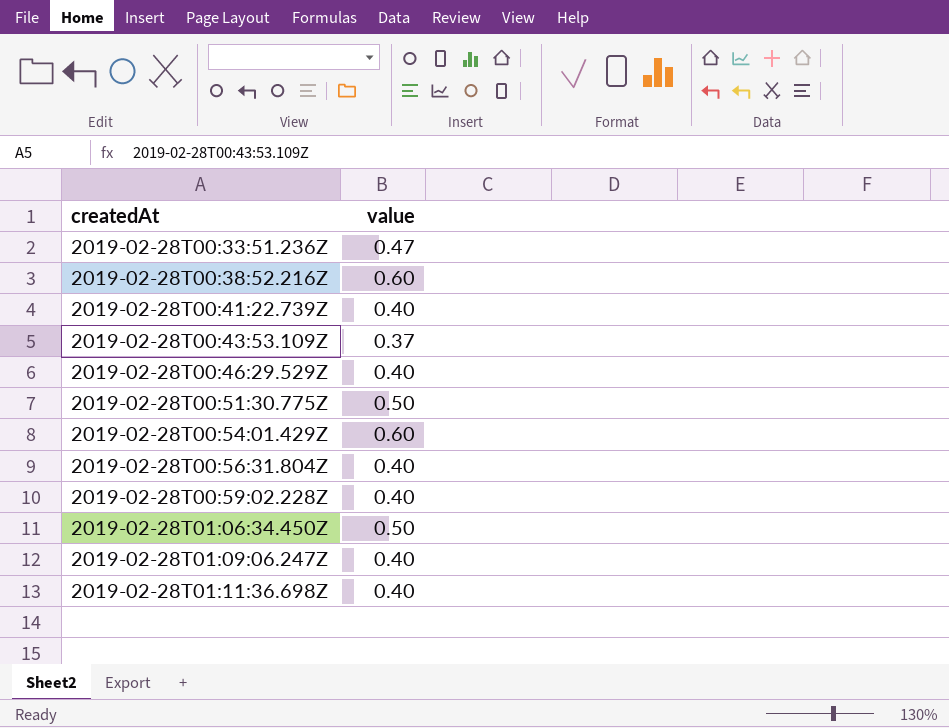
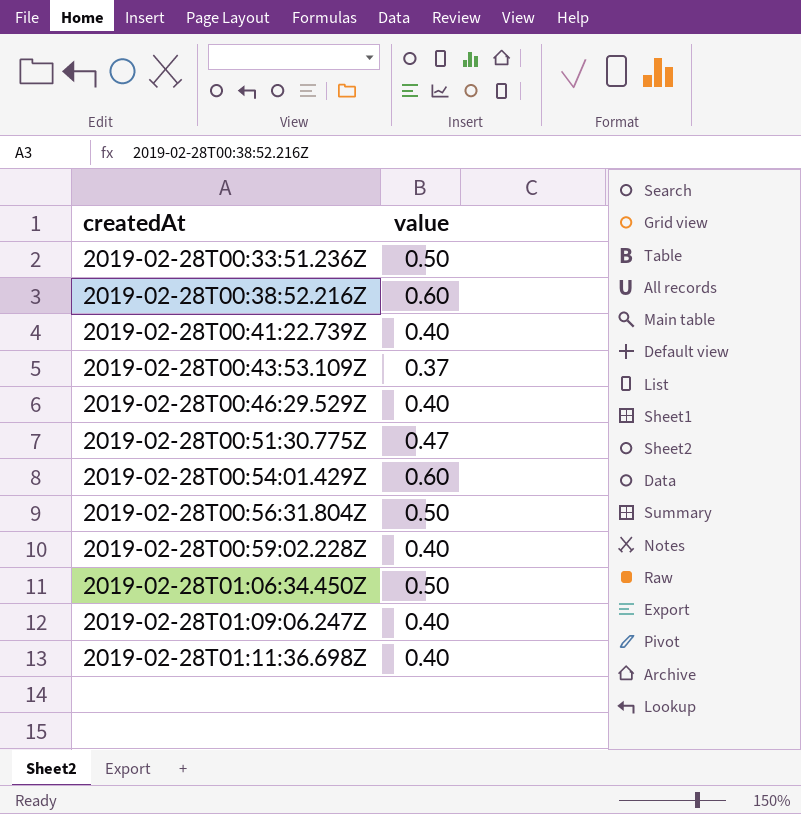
2019-02-28T00:33:51.236Z | value: 0.47 -> 0.50
2019-02-28T00:51:30.775Z | value: 0.50 -> 0.47
2019-02-28T00:56:31.804Z | value: 0.40 -> 0.50

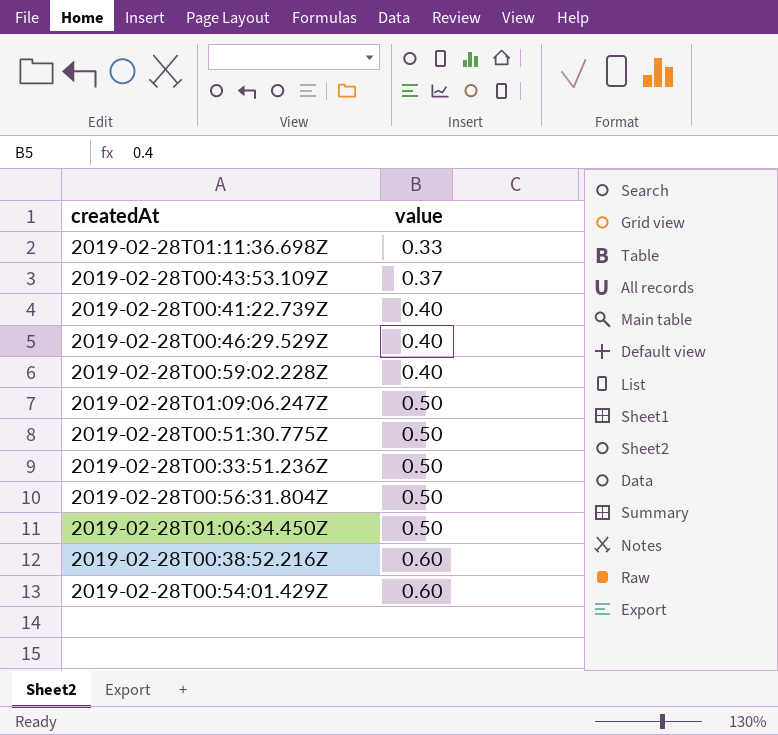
row order: createdAt ascending -> value ascending
2019-02-28T01:11:36.698Z | value: 0.40 -> 0.33
2019-02-28T01:09:06.247Z | value: 0.40 -> 0.50
2019-02-28T00:51:30.775Z | value: 0.47 -> 0.50

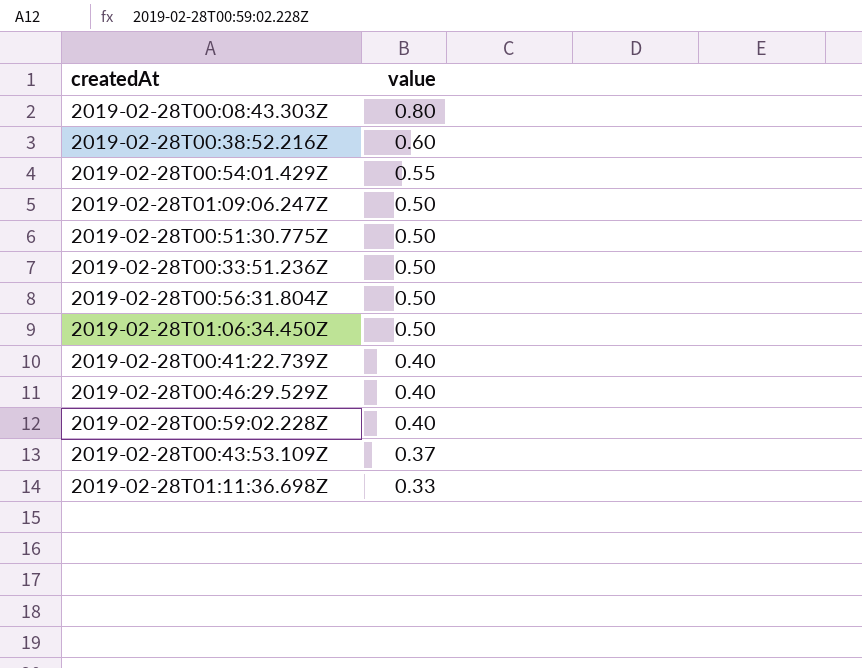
row order: value ascending -> value descending
row 2019-02-28T00:08:43.303Z: none -> 0.80
2019-02-28T00:54:01.429Z | value: 0.60 -> 0.55

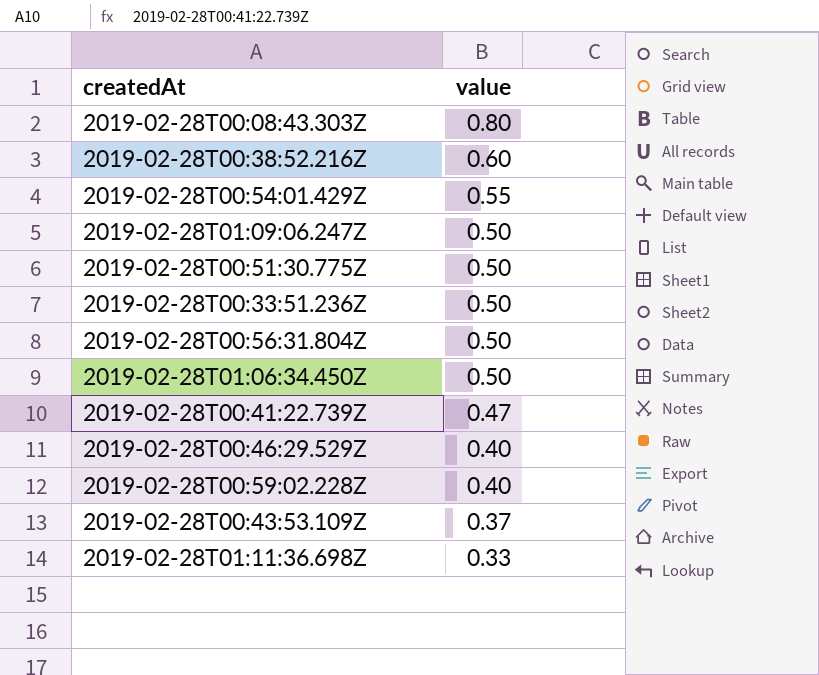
2019-02-28T00:41:22.739Z | value: 0.40 -> 0.47

